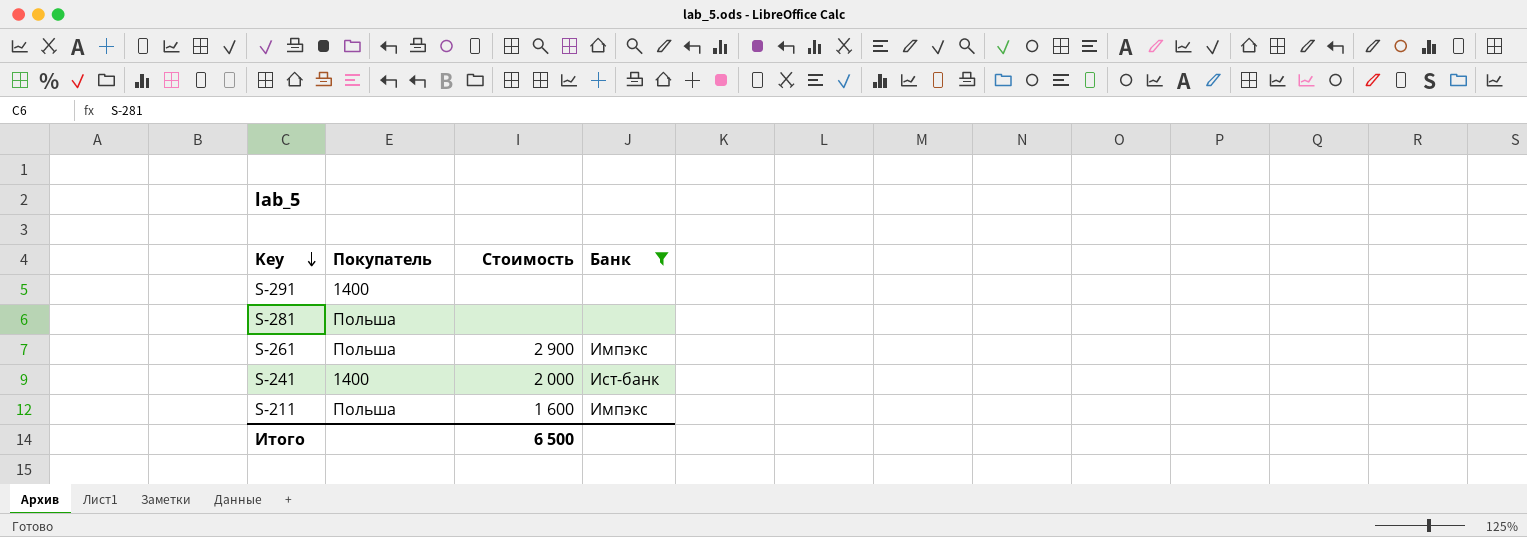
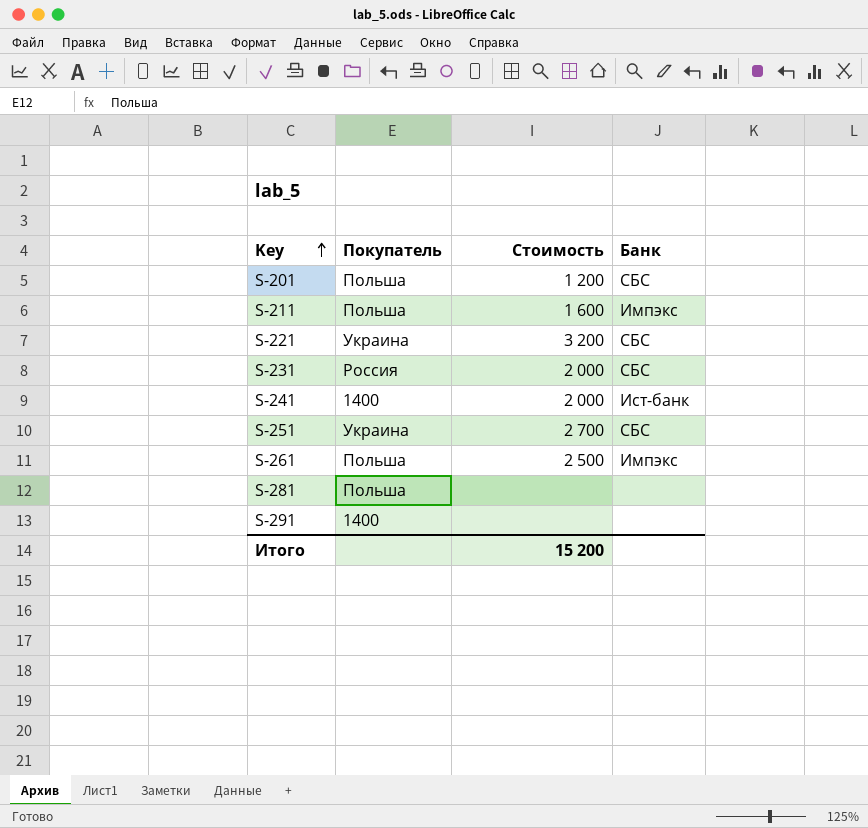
filter: Банк != СБС -> none
row order: Key descending -> Key ascending
S-261 | Стоимость: 2 900 -> 2 500
Итого | Стоимость: 6 500 -> 15 200

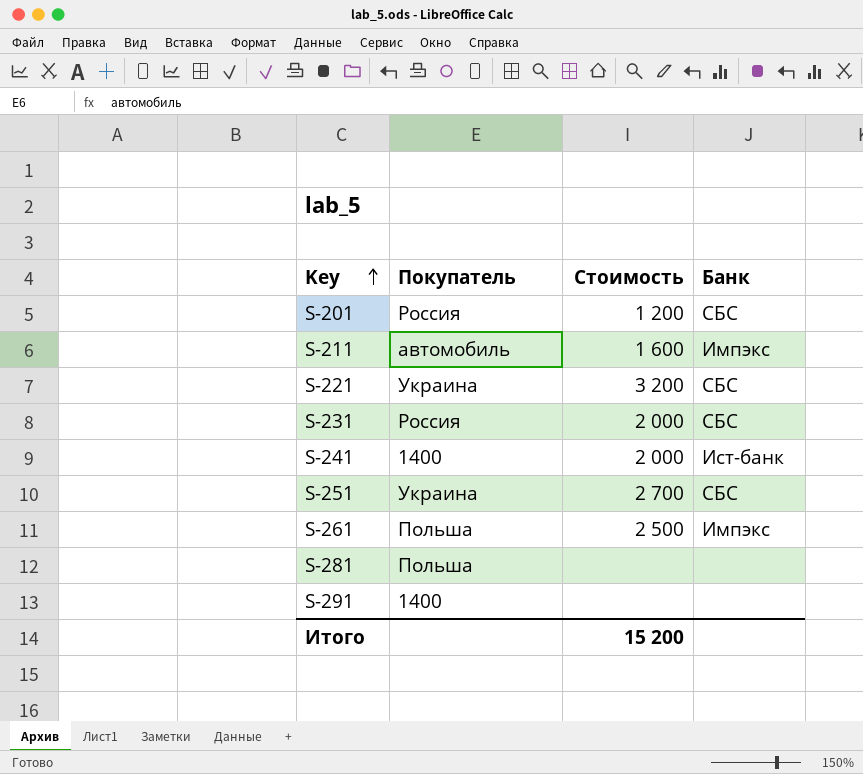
S-201 | Покупатель: Польша -> Россия
S-211 | Покупатель: Польша -> автомобиль

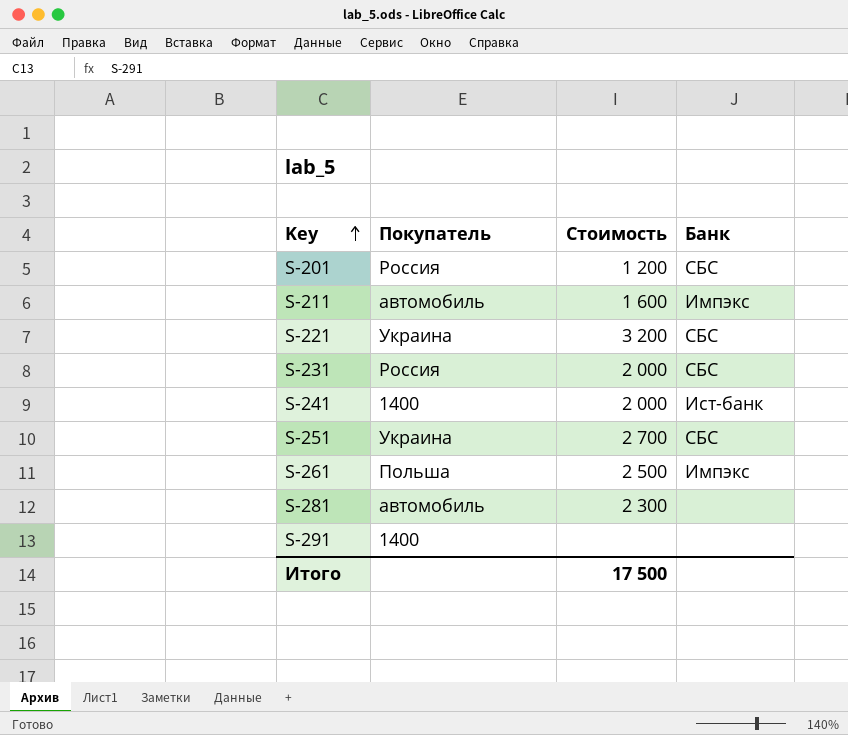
S-281 | Покупатель: Польша -> автомобиль
S-281 | Стоимость: none -> 2 300
Итого | Стоимость: 15 200 -> 17 500

